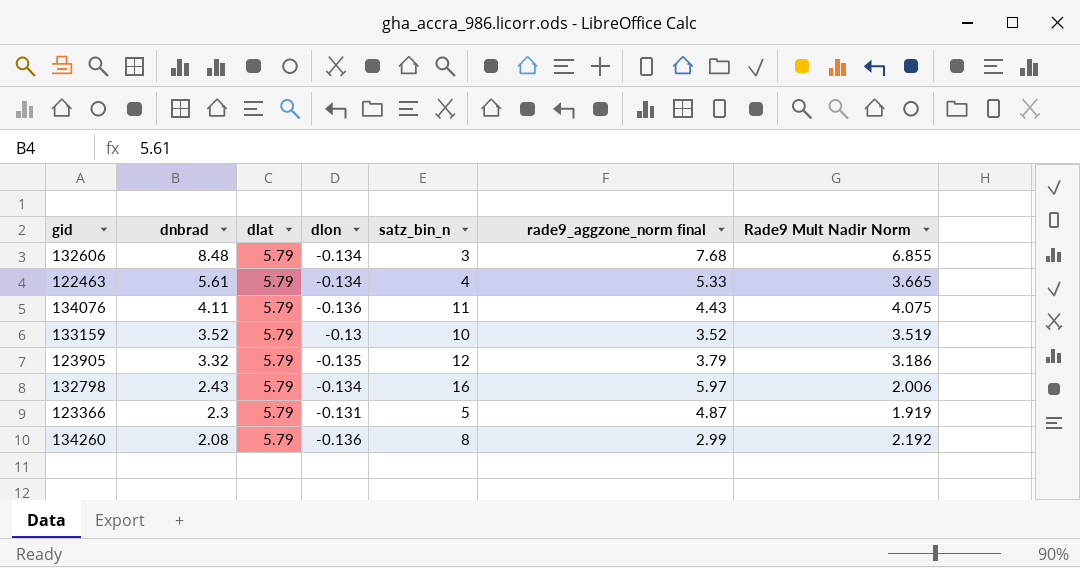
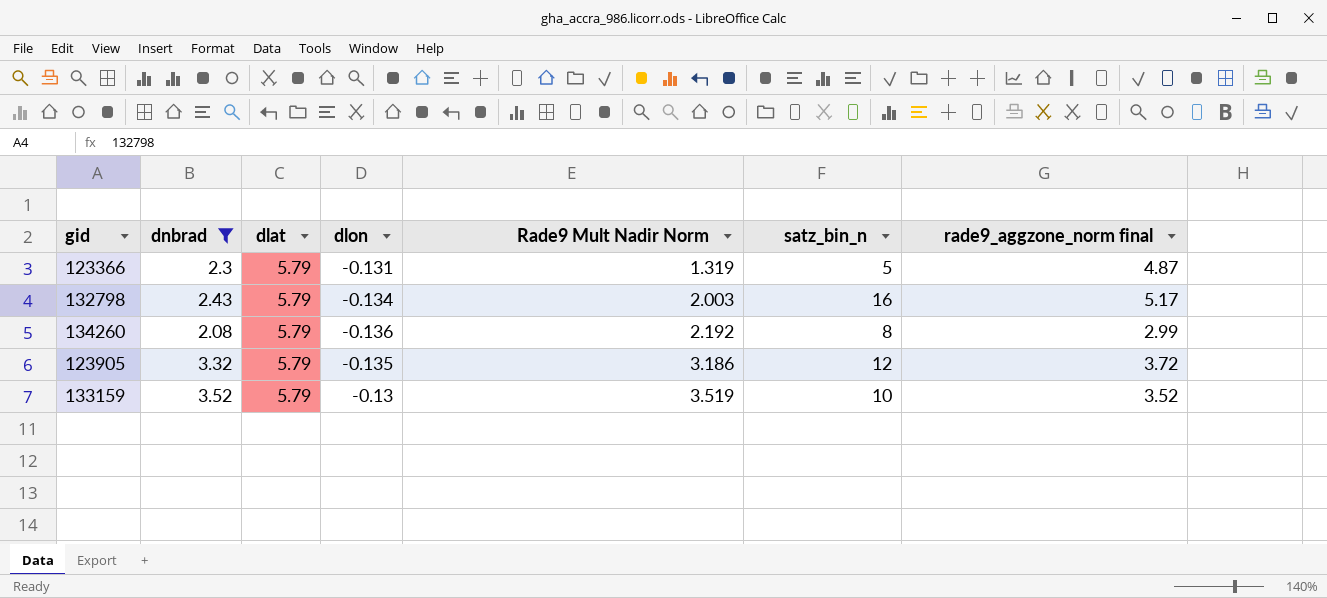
filter: none -> dnbrad <= 3.52
row order: dnbrad descending -> Rade9 Mult Nadir Norm ascending
column Rade9 Mult Nadir Norm | position: 7 -> 5
123366 | Rade9 Mult Nadir Norm: 1.919 -> 1.319
132798 | Rade9 Mult Nadir Norm: 2.006 -> 2.003
132798 | rade9_aggzone_norm final: 5.97 -> 5.17
123905 | rade9_aggzone_norm final: 3.79 -> 3.72

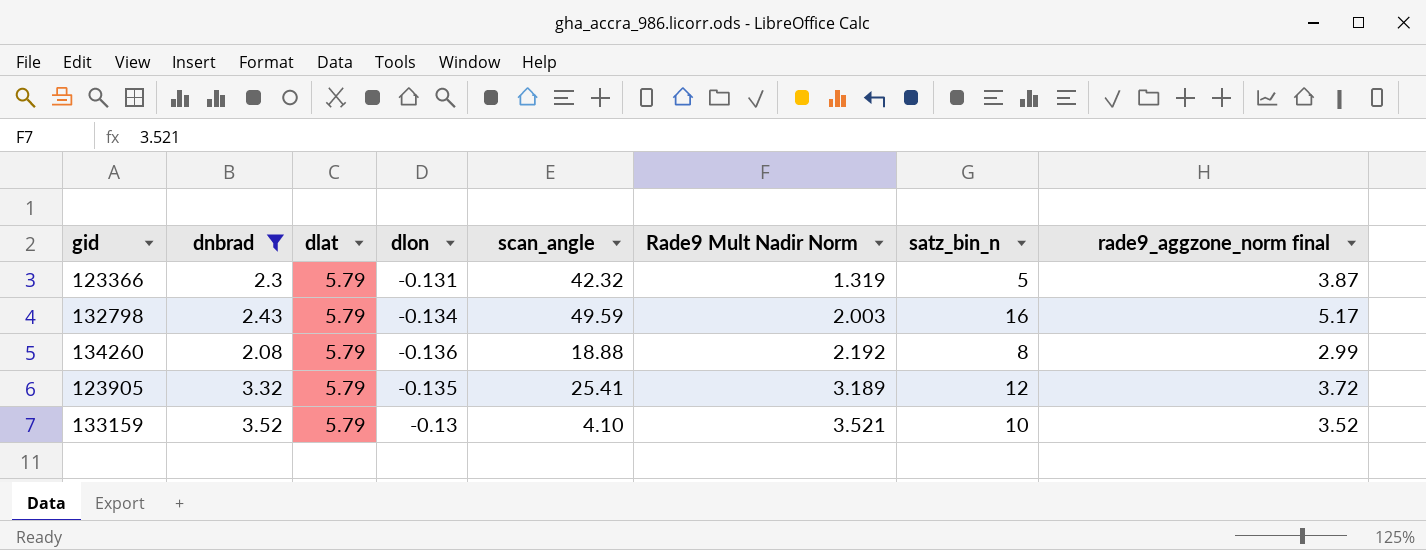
column scan_angle | position: none -> 5
123366 | rade9_aggzone_norm final: 4.87 -> 3.87
123905 | Rade9 Mult Nadir Norm: 3.186 -> 3.189
133159 | Rade9 Mult Nadir Norm: 3.519 -> 3.521

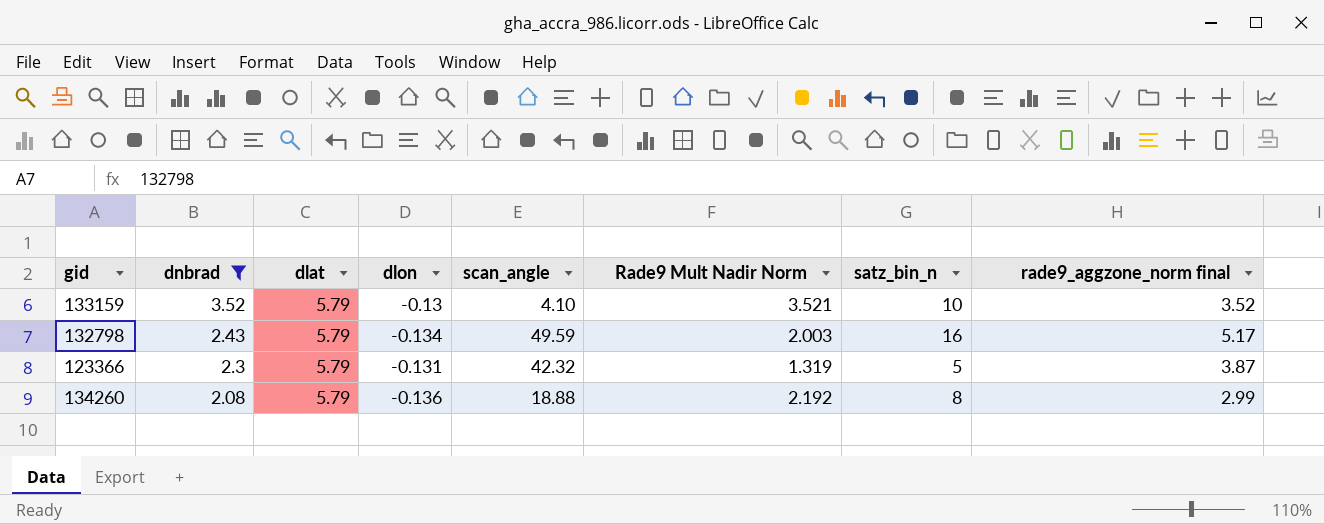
row order: Rade9 Mult Nadir Norm ascending -> dnbrad descending
row 123905: 3.32 | 5.79 | -0.135 | 25.41 | 3.189 | 12 | 3.72 -> none

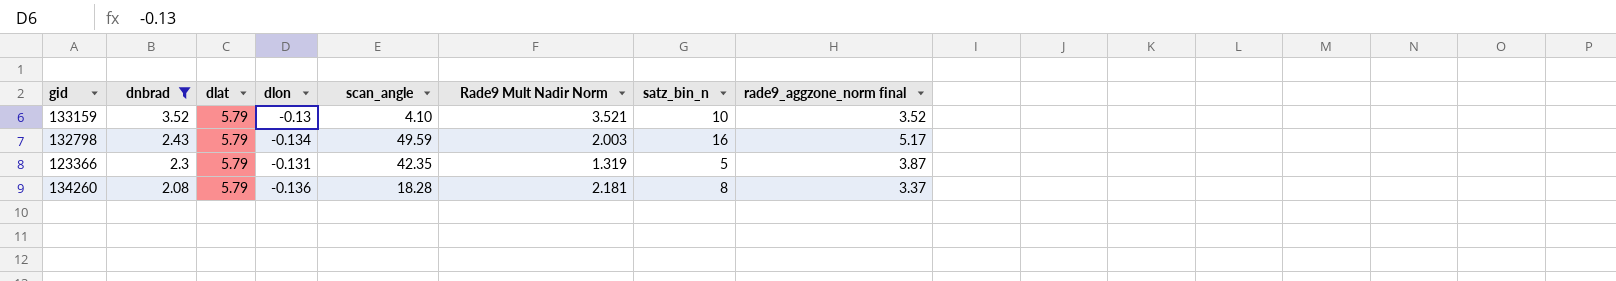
123366 | scan_angle: 42.32 -> 42.35
134260 | scan_angle: 18.88 -> 18.28
134260 | Rade9 Mult Nadir Norm: 2.192 -> 2.181
134260 | rade9_aggzone_norm final: 2.99 -> 3.37

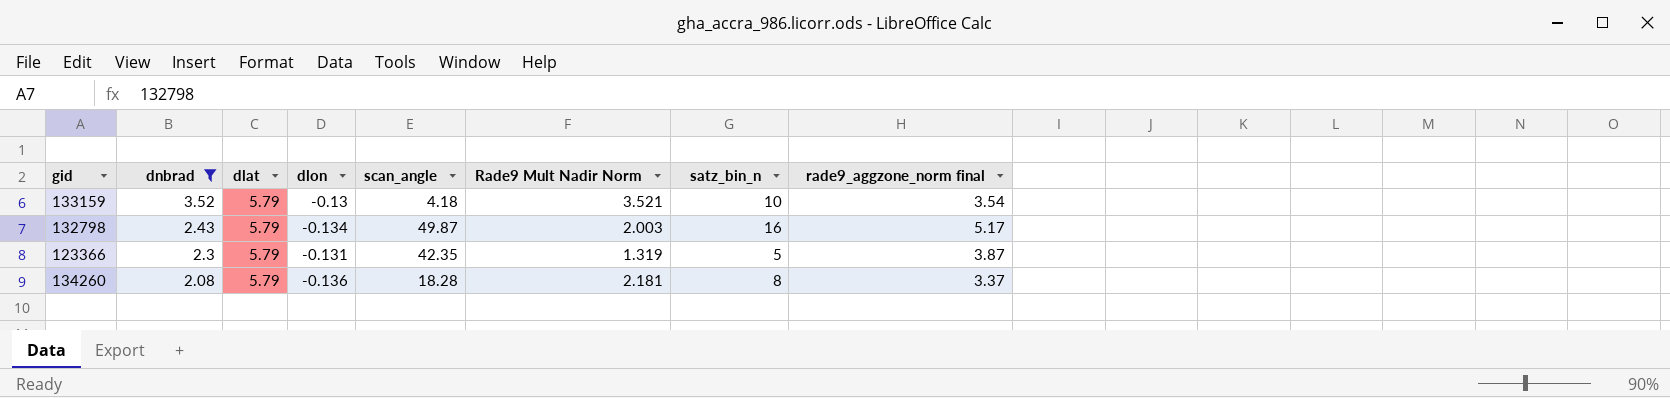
133159 | scan_angle: 4.10 -> 4.18
133159 | rade9_aggzone_norm final: 3.52 -> 3.54
132798 | scan_angle: 49.59 -> 49.87

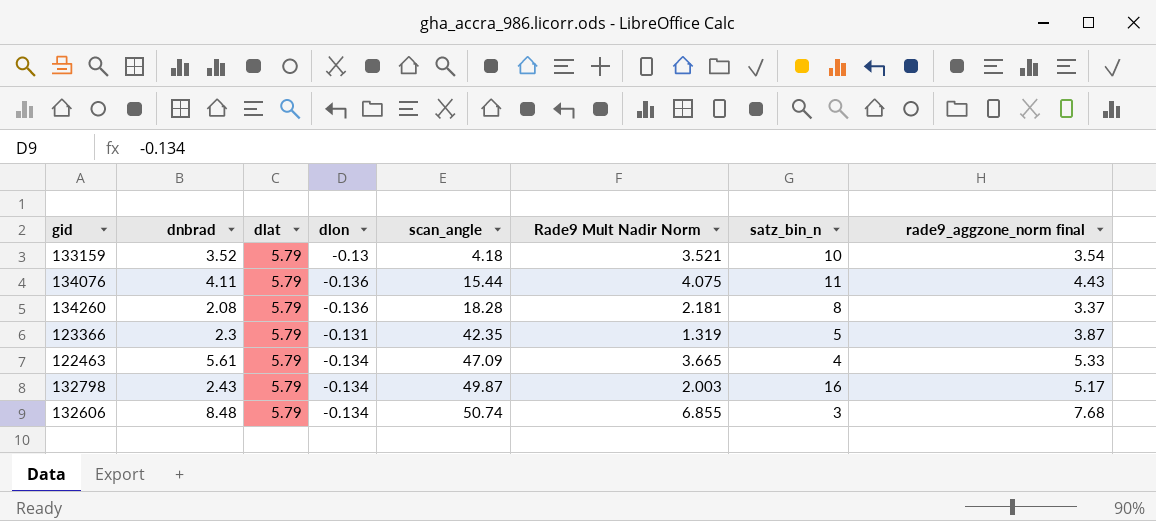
filter: dnbrad <= 3.52 -> none
row order: dnbrad descending -> scan_angle ascending

